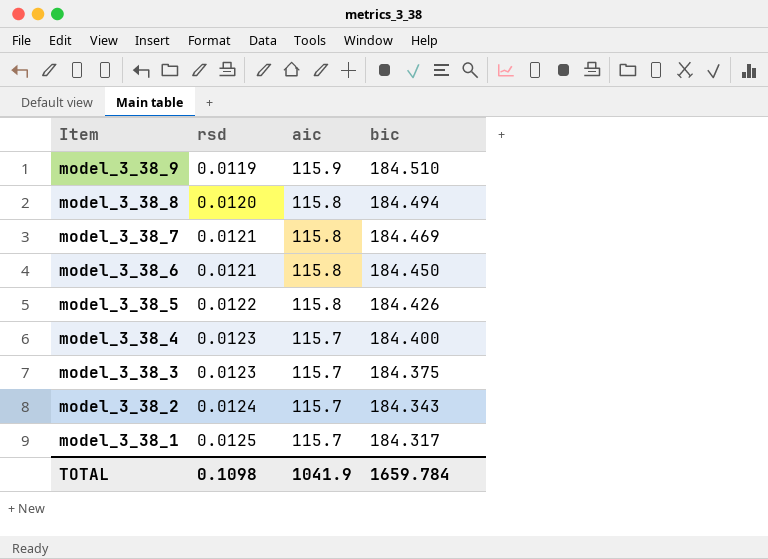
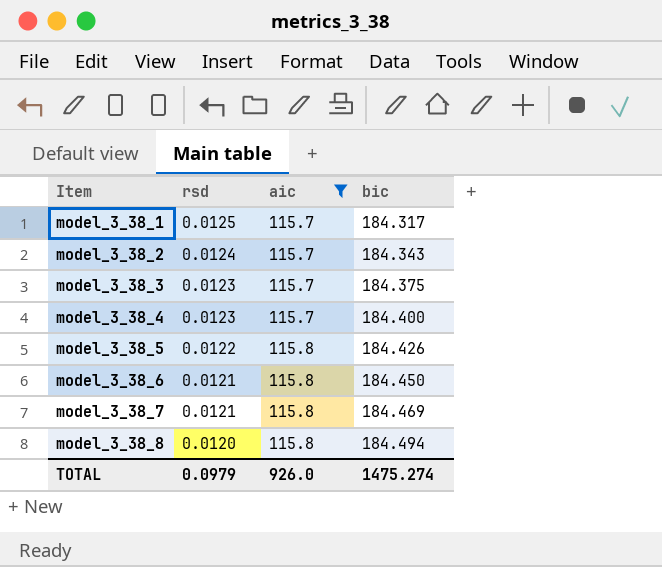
filter: none -> aic != 115.9
row order: Item descending -> Item ascending
TOTAL | rsd: 0.1098 -> 0.0979
TOTAL | aic: 1041.9 -> 926.0
TOTAL | bic: 1659.784 -> 1475.274

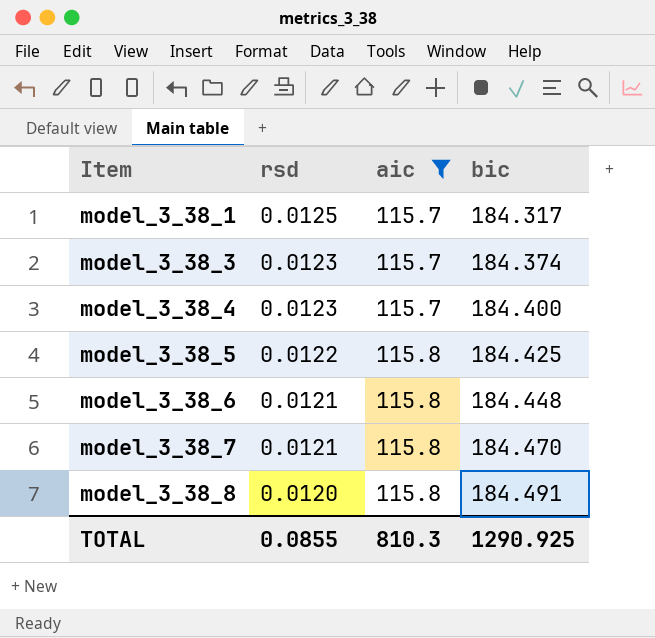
row model_3_38_2: 0.0124 | 115.7 | 184.343 -> none
model_3_38_3 | bic: 184.375 -> 184.374
model_3_38_5 | bic: 184.426 -> 184.425
model_3_38_6 | bic: 184.450 -> 184.448
model_3_38_7 | bic: 184.469 -> 184.470
model_3_38_8 | bic: 184.494 -> 184.491
TOTAL | rsd: 0.0979 -> 0.0855
TOTAL | aic: 926.0 -> 810.3
TOTAL | bic: 1475.274 -> 1290.925

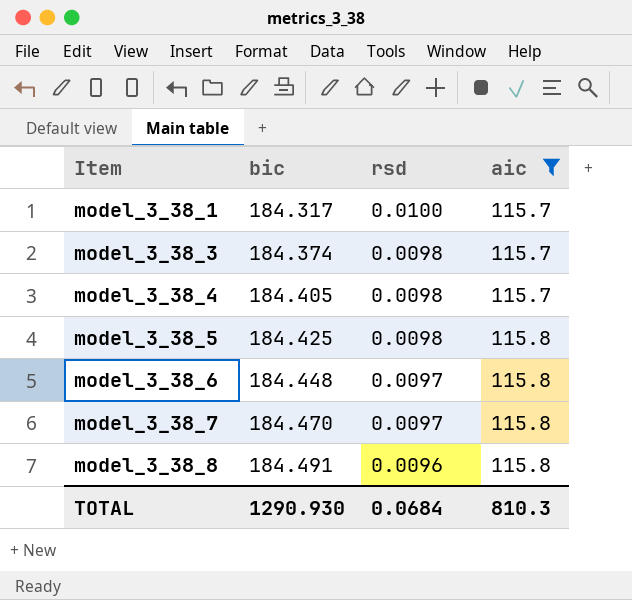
column bic | position: 4 -> 2
model_3_38_1 | rsd: 0.0125 -> 0.0100
model_3_38_3 | rsd: 0.0123 -> 0.0098
model_3_38_4 | bic: 184.400 -> 184.405
model_3_38_4 | rsd: 0.0123 -> 0.0098
model_3_38_5 | rsd: 0.0122 -> 0.0098
model_3_38_6 | rsd: 0.0121 -> 0.0097
model_3_38_7 | rsd: 0.0121 -> 0.0097
model_3_38_8 | rsd: 0.0120 -> 0.0096
TOTAL | bic: 1290.925 -> 1290.930
TOTAL | rsd: 0.0855 -> 0.0684

